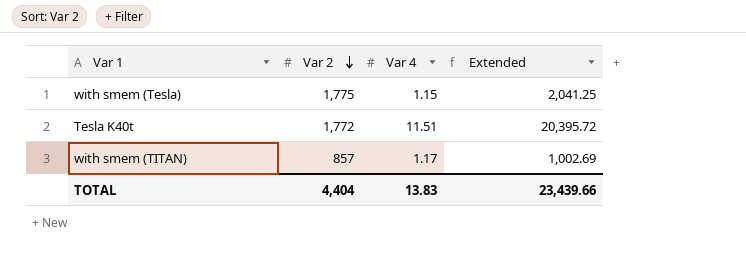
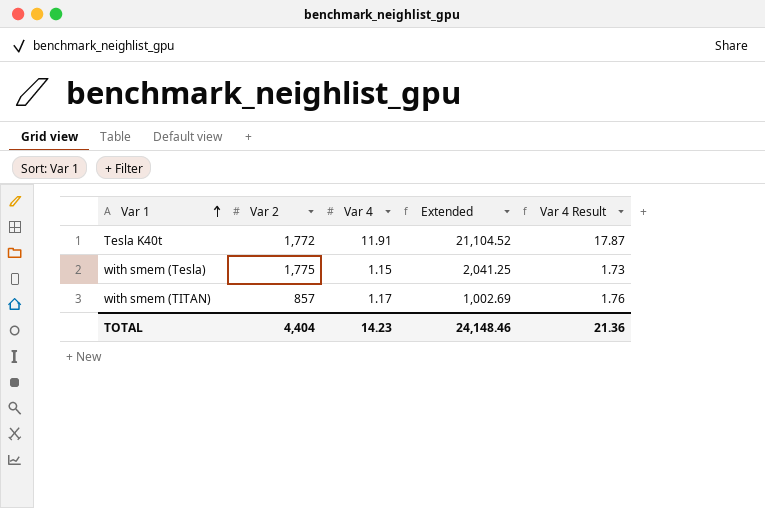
row order: Var 2 descending -> Var 1 ascending
column Var 4 Result | formula: none -> [Var 4] * 1.5
Tesla K40t | Var 4: 11.51 -> 11.91
Tesla K40t | Extended: 20,395.72 -> 21,104.52
TOTAL | Var 4: 13.83 -> 14.23
TOTAL | Extended: 23,439.66 -> 24,148.46

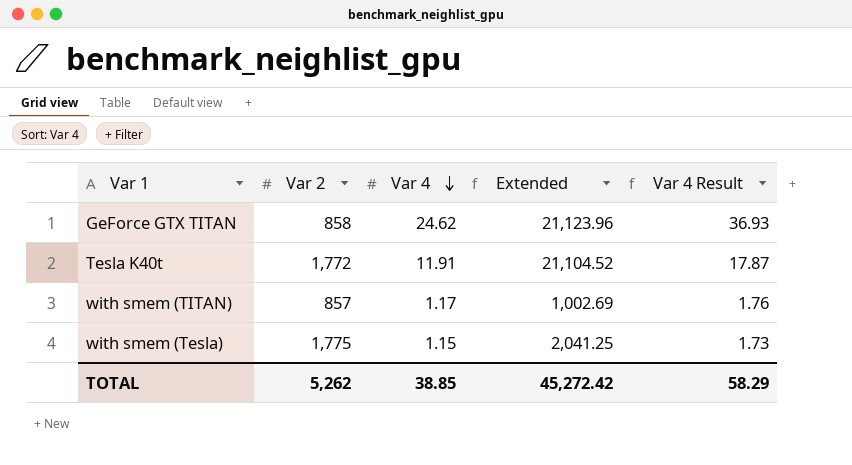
row order: Var 1 ascending -> Var 4 descending
row GeForce GTX TITAN: none -> 858 | 24.62 | 21,123.96 | 36.93
TOTAL | Var 2: 4,404 -> 5,262
TOTAL | Var 4: 14.23 -> 38.85
TOTAL | Extended: 24,148.46 -> 45,272.42
TOTAL | Var 4 Result: 21.36 -> 58.29

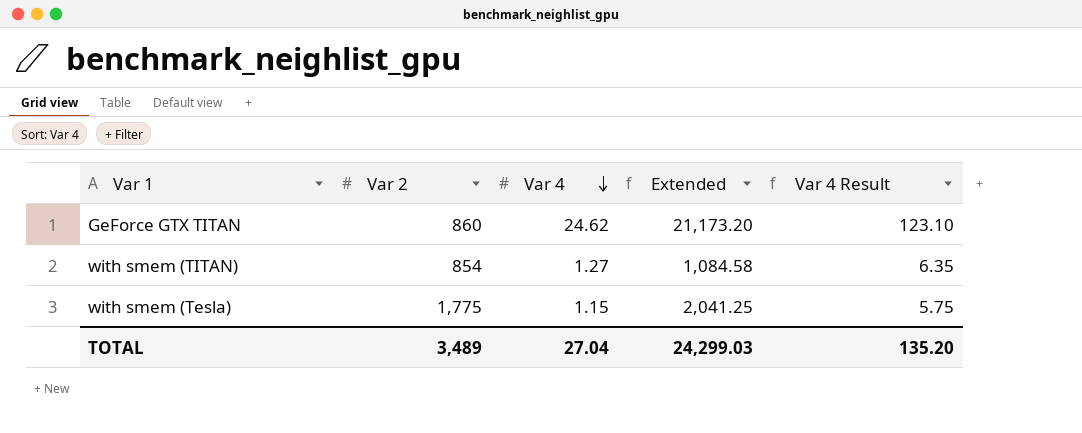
column Var 4 Result | formula: [Var 4] * 1.5 -> [Var 4] * 5
row Tesla K40t: 1,772 | 11.91 | 21,104.52 | 17.87 -> none
GeForce GTX TITAN | Var 2: 858 -> 860
GeForce GTX TITAN | Extended: 21,123.96 -> 21,173.20
with smem (TITAN) | Var 2: 857 -> 854
with smem (TITAN) | Var 4: 1.17 -> 1.27
with smem (TITAN) | Extended: 1,002.69 -> 1,084.58
TOTAL | Var 2: 5,262 -> 3,489
TOTAL | Var 4: 38.85 -> 27.04
TOTAL | Extended: 45,272.42 -> 24,299.03
TOTAL | Var 4 Result: 58.29 -> 135.20

